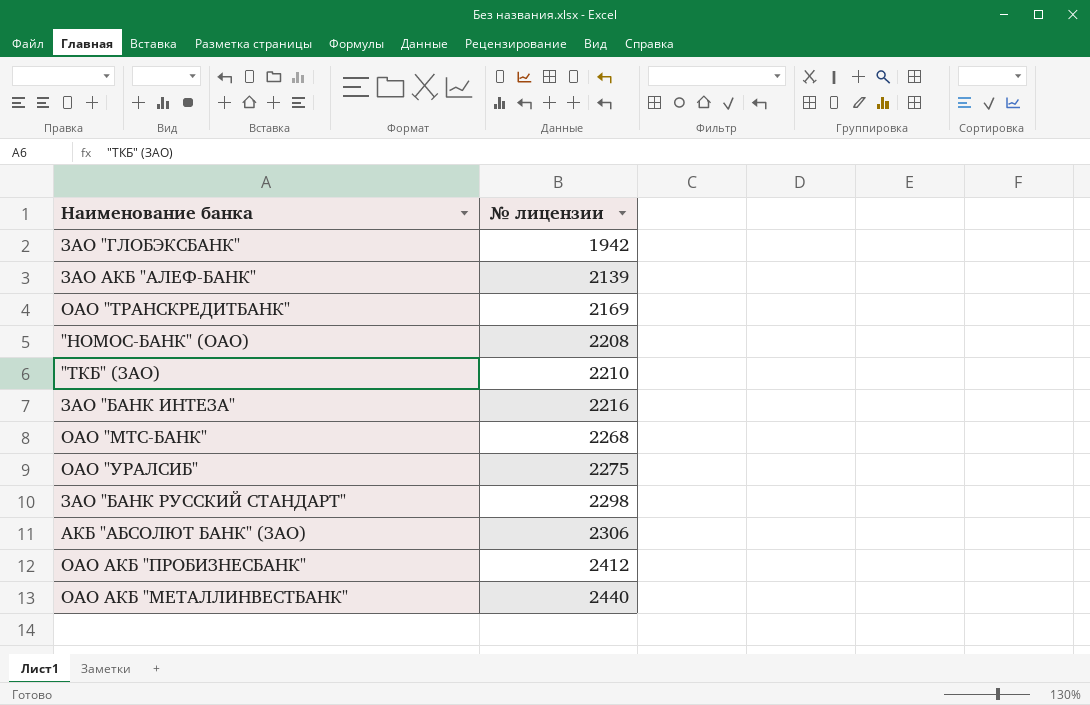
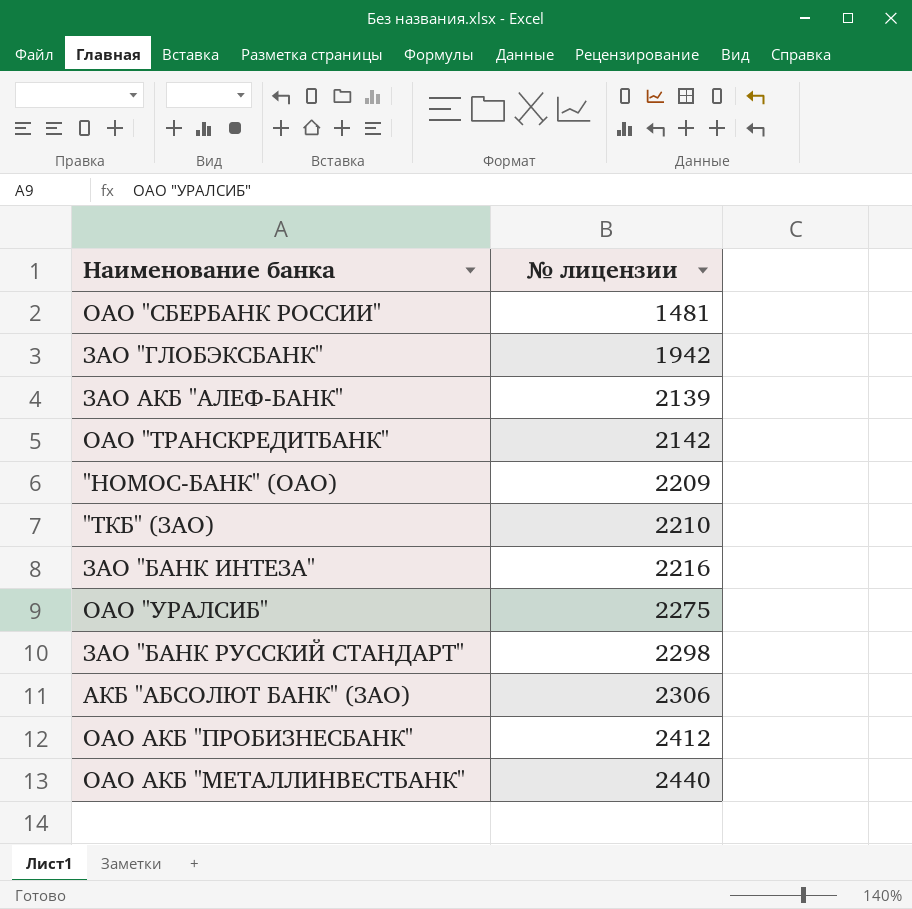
row ОАО "МТС-БАНК": 2268 -> none
row ОАО "СБЕРБАНК РОССИИ": none -> 1481
ОАО "ТРАНСКРЕДИТБАНК" | № лицензии: 2169 -> 2142
"НОМОС-БАНК" (ОАО) | № лицензии: 2208 -> 2209

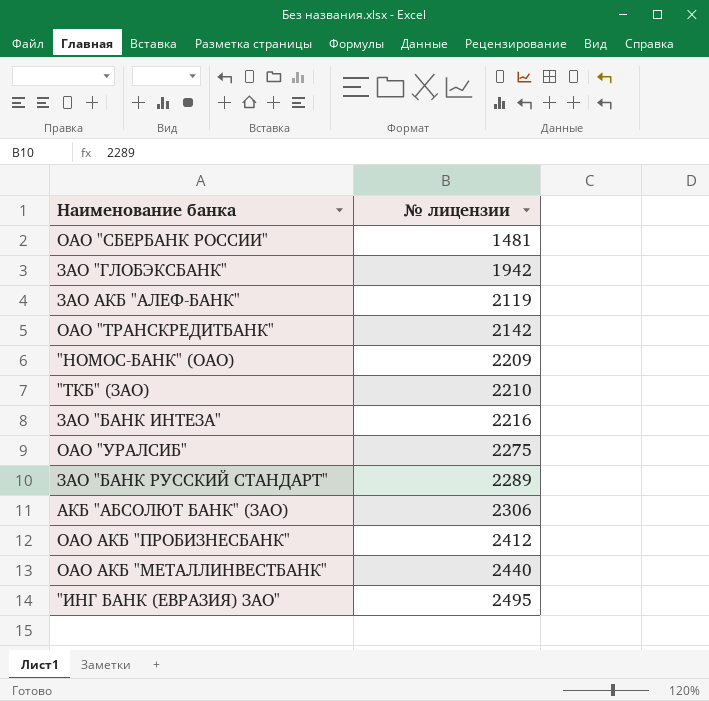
ЗАО АКБ "АЛЕФ-БАНК" | № лицензии: 2139 -> 2119
ЗАО "БАНК РУССКИЙ СТАНДАРТ" | № лицензии: 2298 -> 2289
row "ИНГ БАНК (ЕВРАЗИЯ) ЗАО": none -> 2495

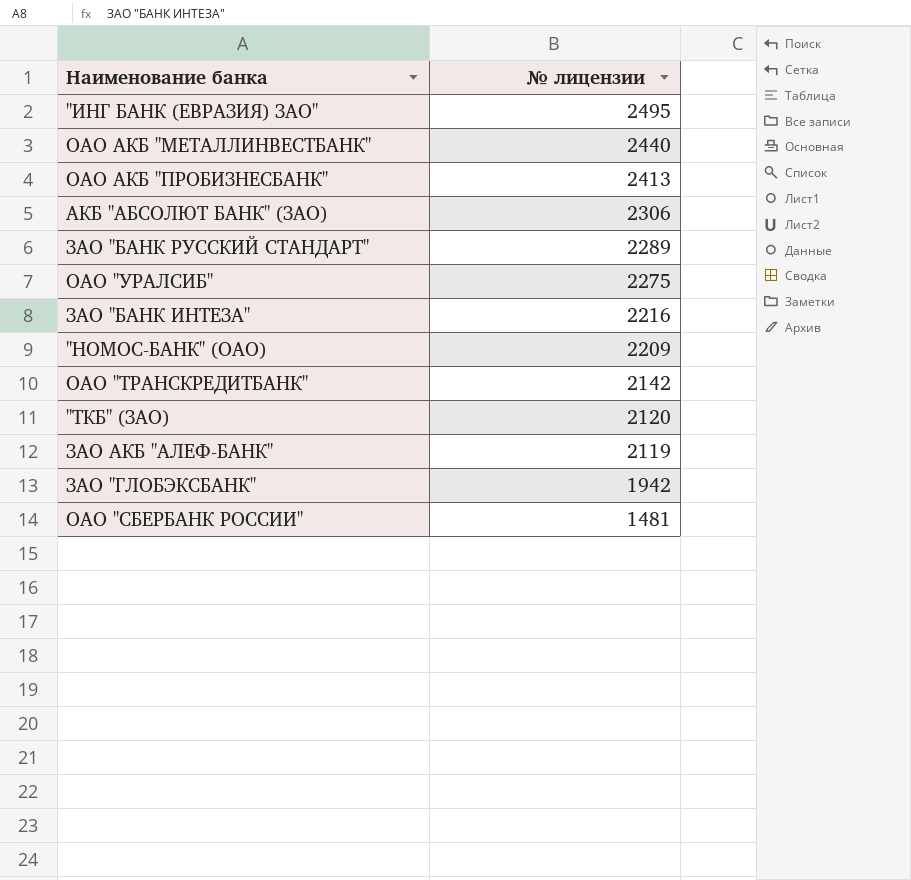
row order: № лицензии ascending -> № лицензии descending
ОАО АКБ "ПРОБИЗНЕСБАНК" | № лицензии: 2412 -> 2413
"ТКБ" (ЗАО) | № лицензии: 2210 -> 2120

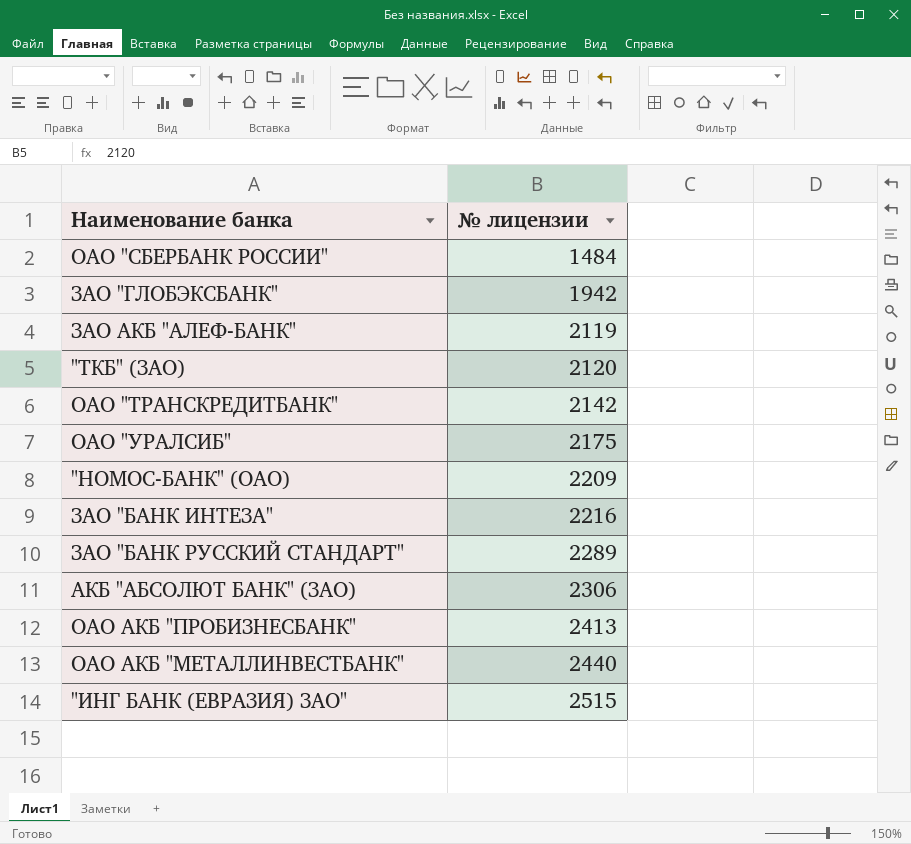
row order: № лицензии descending -> № лицензии ascending
ОАО "СБЕРБАНК РОССИИ" | № лицензии: 1481 -> 1484
ОАО "УРАЛСИБ" | № лицензии: 2275 -> 2175
"ИНГ БАНК (ЕВРАЗИЯ) ЗАО" | № лицензии: 2495 -> 2515

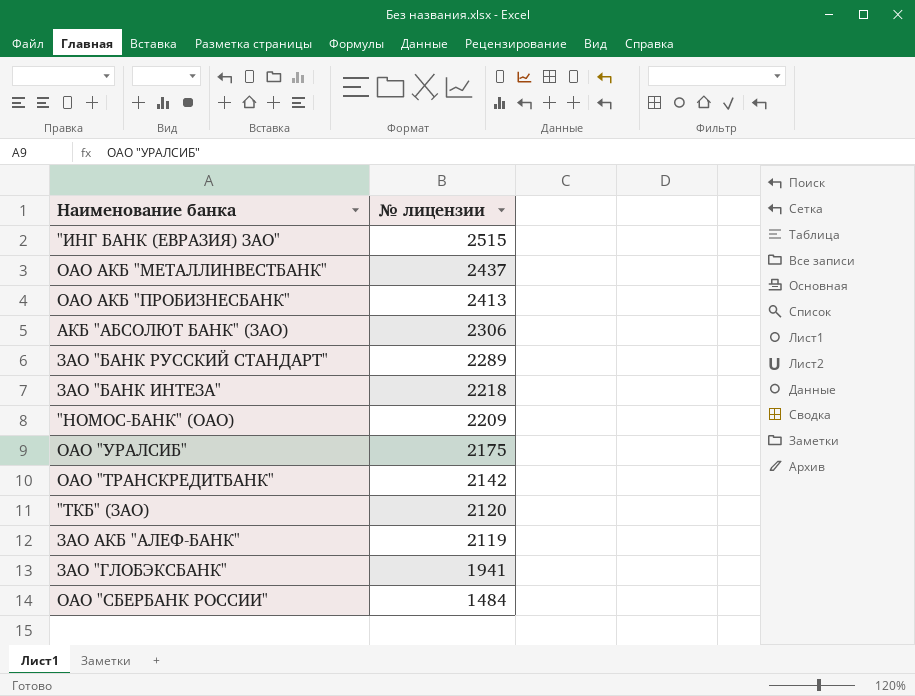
row order: № лицензии ascending -> № лицензии descending
ОАО АКБ "МЕТАЛЛИНВЕСТБАНК" | № лицензии: 2440 -> 2437
ЗАО "БАНК ИНТЕЗА" | № лицензии: 2216 -> 2218
ЗАО "ГЛОБЭКСБАНК" | № лицензии: 1942 -> 1941

